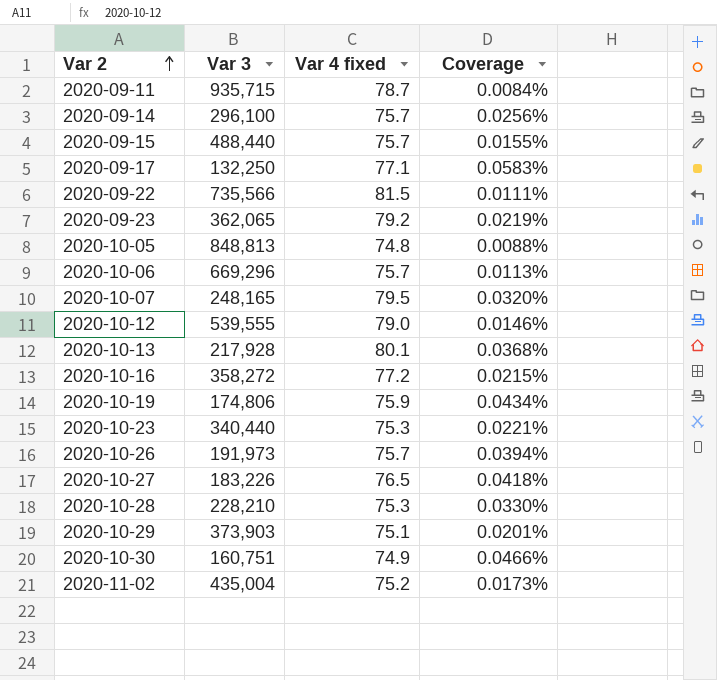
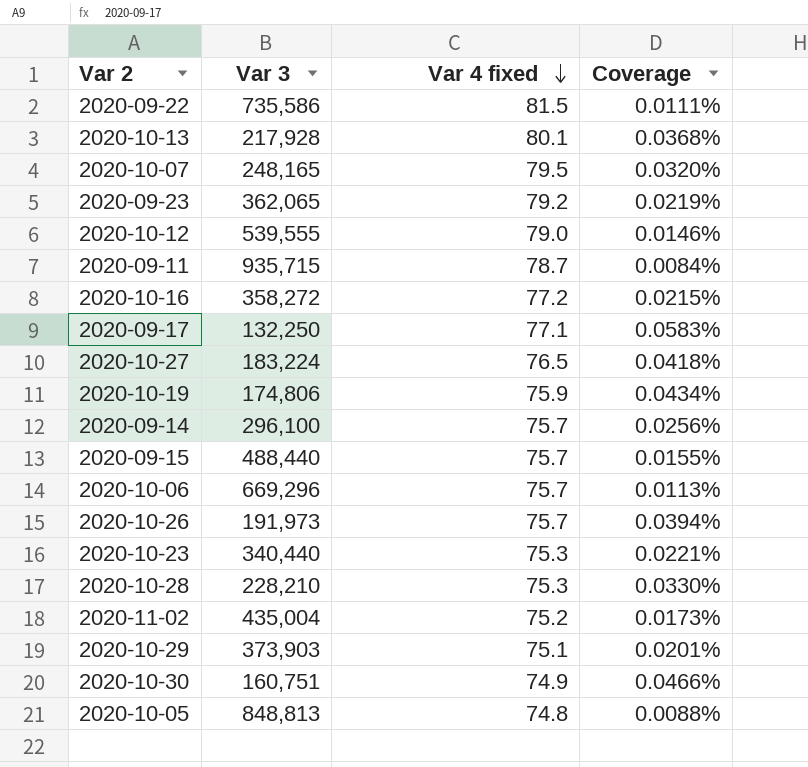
row order: Var 2 ascending -> Var 4 fixed descending
2020-09-22 | Var 3: 735,566 -> 735,586
2020-10-27 | Var 3: 183,226 -> 183,224

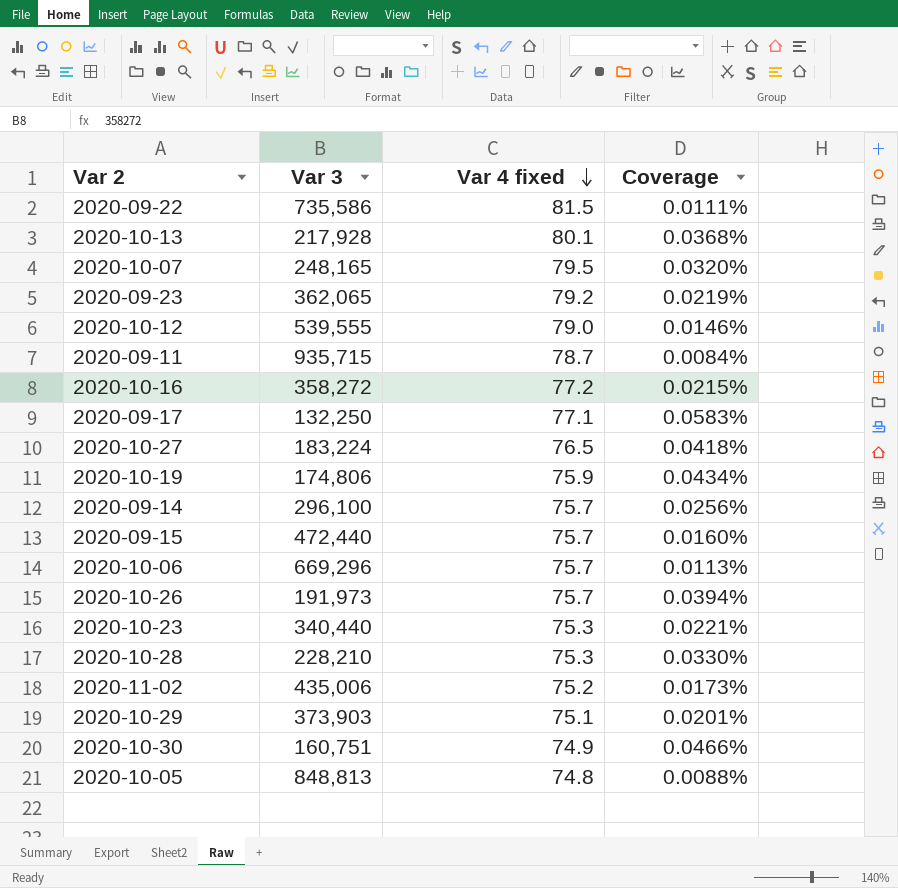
2020-09-15 | Var 3: 488,440 -> 472,440
2020-09-15 | Coverage: 0.0155% -> 0.0160%
2020-11-02 | Var 3: 435,004 -> 435,006

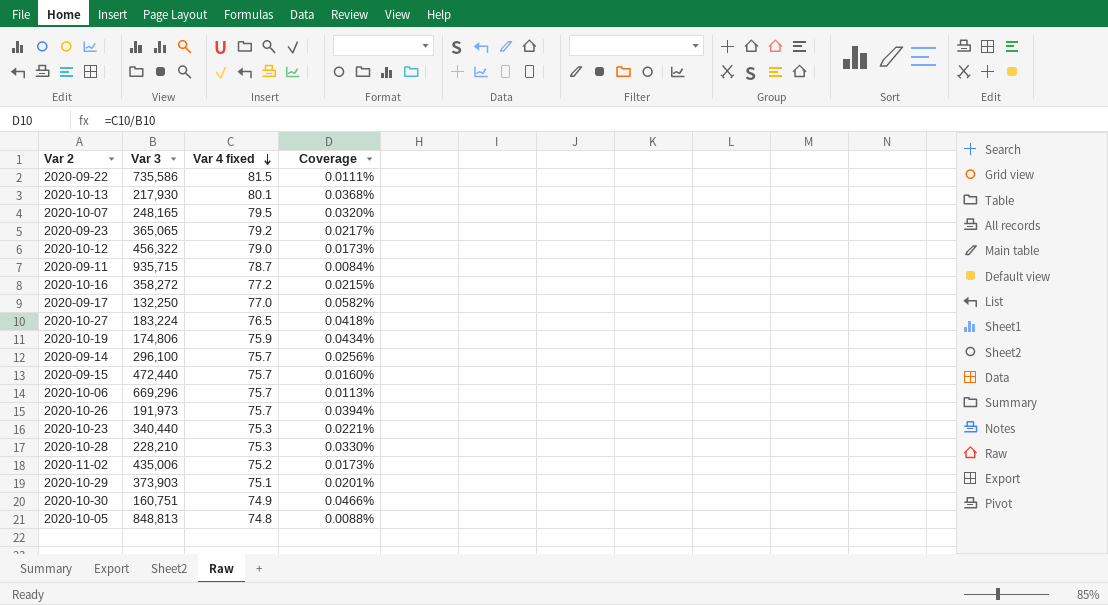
2020-10-13 | Var 3: 217,928 -> 217,930
2020-09-23 | Var 3: 362,065 -> 365,065
2020-09-23 | Coverage: 0.0219% -> 0.0217%
2020-10-12 | Var 3: 539,555 -> 456,322
2020-10-12 | Coverage: 0.0146% -> 0.0173%
2020-09-17 | Var 4 fixed: 77.1 -> 77.0
2020-09-17 | Coverage: 0.0583% -> 0.0582%

